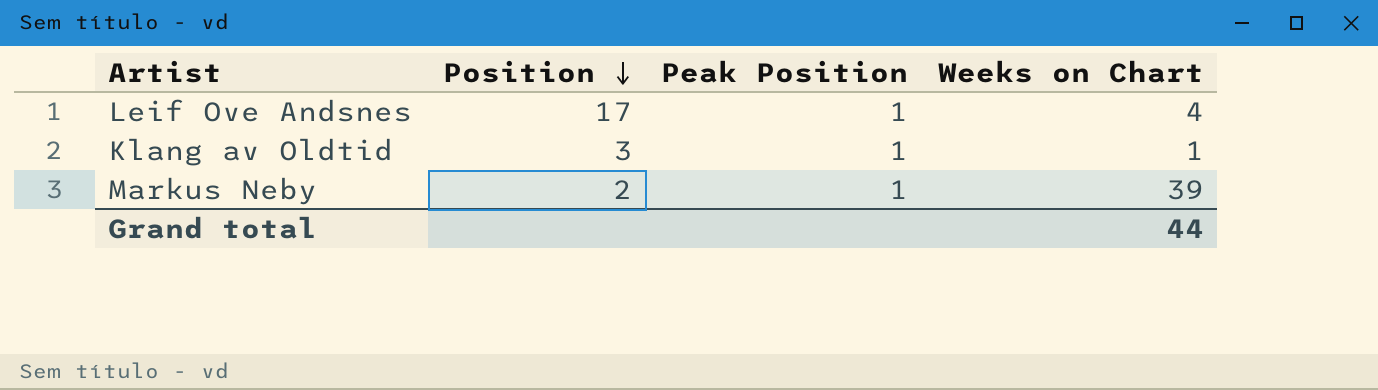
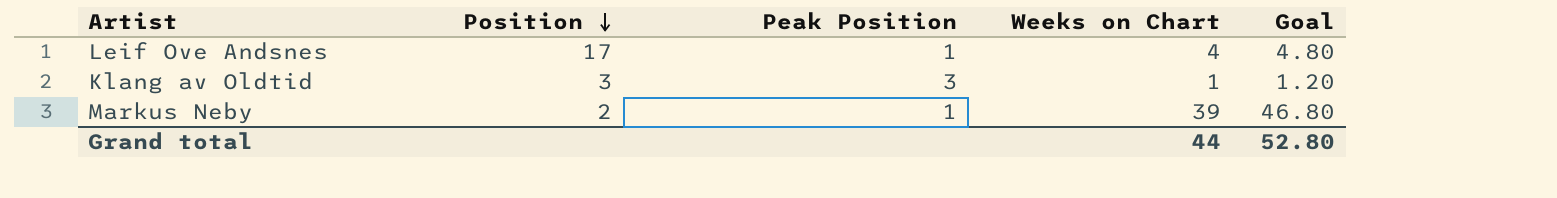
column Goal | formula: none -> [Weeks on Chart] * 1.2
Klang av Oldtid | Peak Position: 1 -> 3

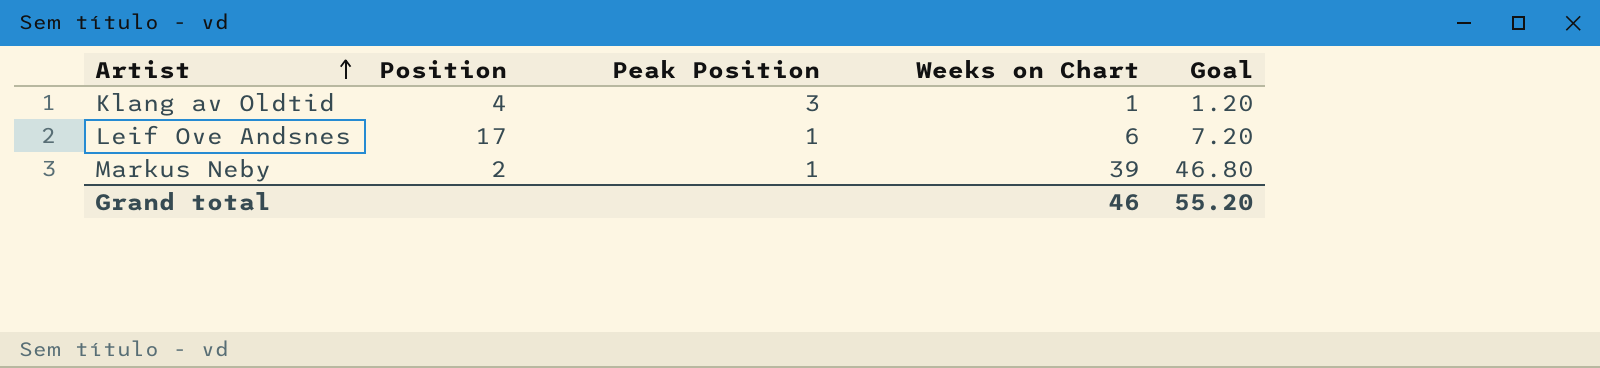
row order: Position descending -> Artist ascending
Klang av Oldtid | Position: 3 -> 4
Leif Ove Andsnes | Weeks on Chart: 4 -> 6
Leif Ove Andsnes | Goal: 4.80 -> 7.20
Grand total | Weeks on Chart: 44 -> 46
Grand total | Goal: 52.80 -> 55.20

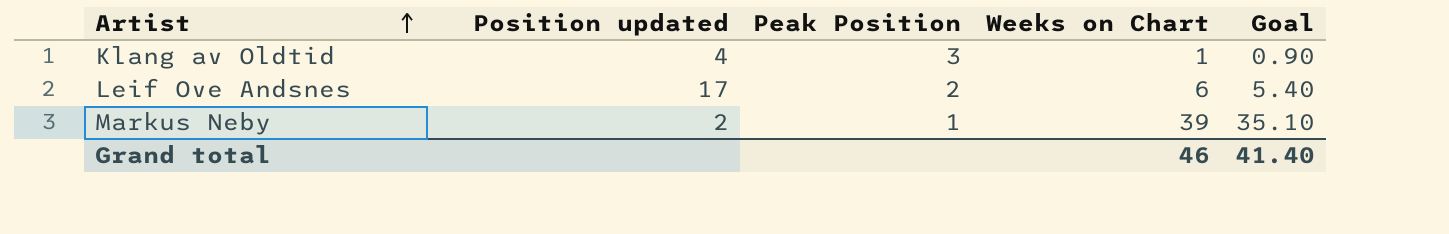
column name: Position -> Position updated
column Goal | formula: [Weeks on Chart] * 1.2 -> [Weeks on Chart] * 0.9
Leif Ove Andsnes | Peak Position: 1 -> 2
Grand total | Goal: 55.20 -> 41.40

